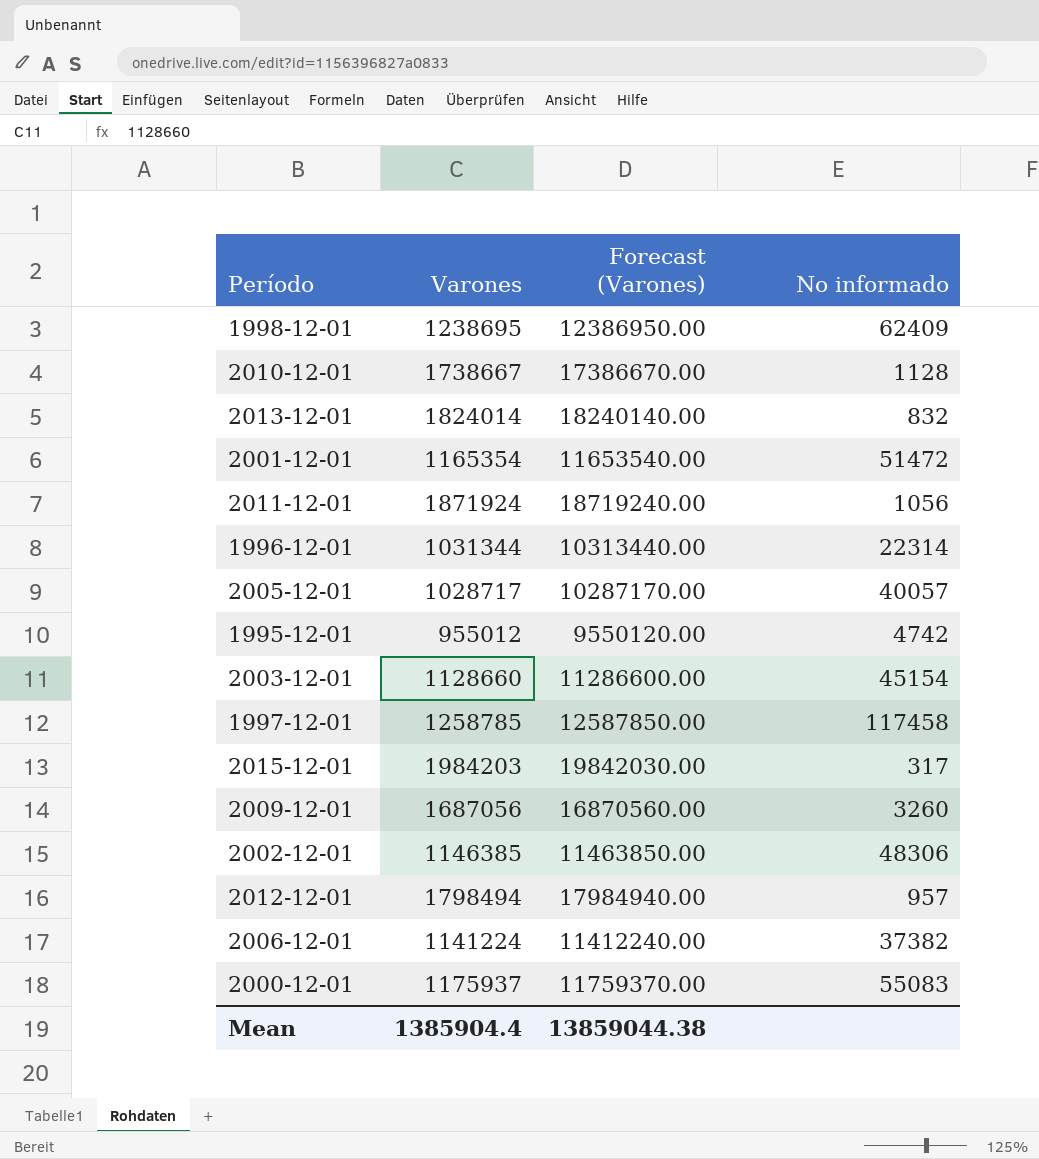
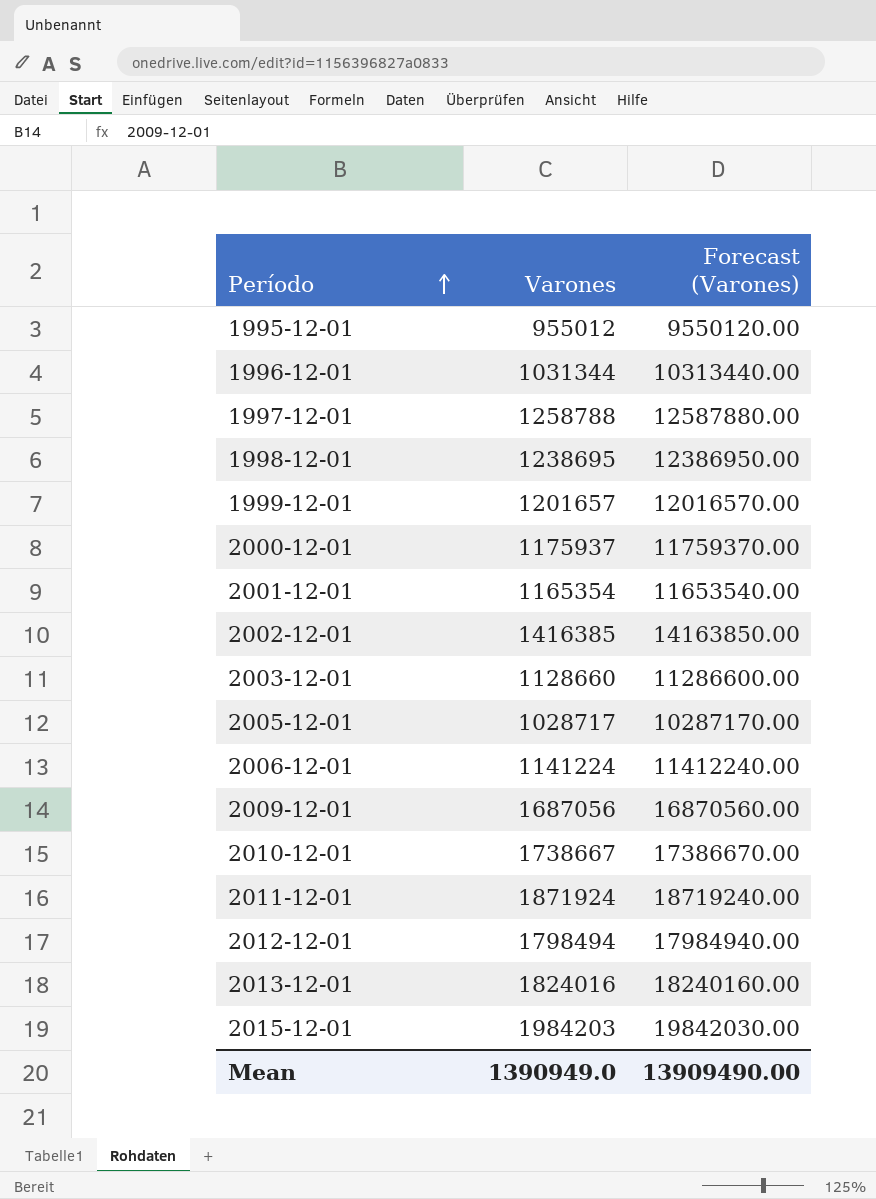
row order: none -> Período ascending
column No informado | position: 4 -> none
1997-12-01 | Varones: 1258785 -> 1258788
1997-12-01 | Forecast (Varones): 12587850.00 -> 12587880.00
row 1999-12-01: none -> 1201657 | 12016570.00
2002-12-01 | Varones: 1146385 -> 1416385
2002-12-01 | Forecast (Varones): 11463850.00 -> 14163850.00
2013-12-01 | Varones: 1824014 -> 1824016
2013-12-01 | Forecast (Varones): 18240140.00 -> 18240160.00
Mean | Varones: 1385904.4 -> 1390949.0
Mean | Forecast (Varones): 13859044.38 -> 13909490.00

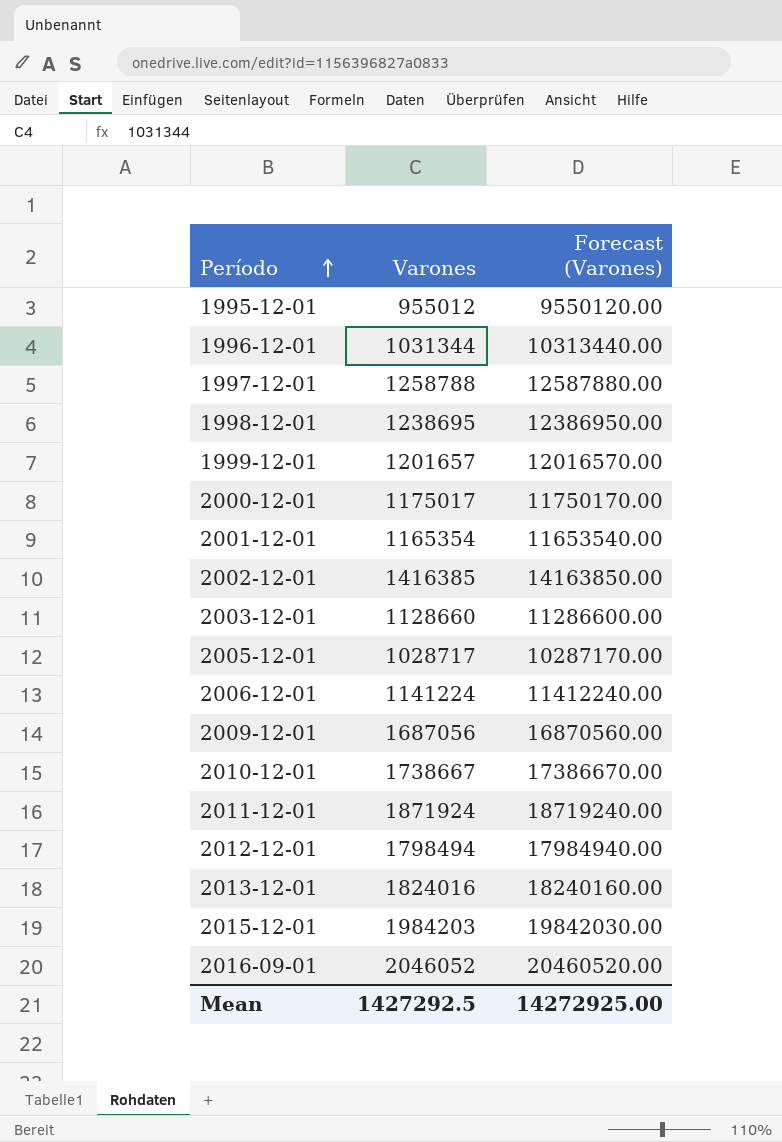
2000-12-01 | Varones: 1175937 -> 1175017
2000-12-01 | Forecast (Varones): 11759370.00 -> 11750170.00
row 2016-09-01: none -> 2046052 | 20460520.00
Mean | Varones: 1390949.0 -> 1427292.5
Mean | Forecast (Varones): 13909490.00 -> 14272925.00

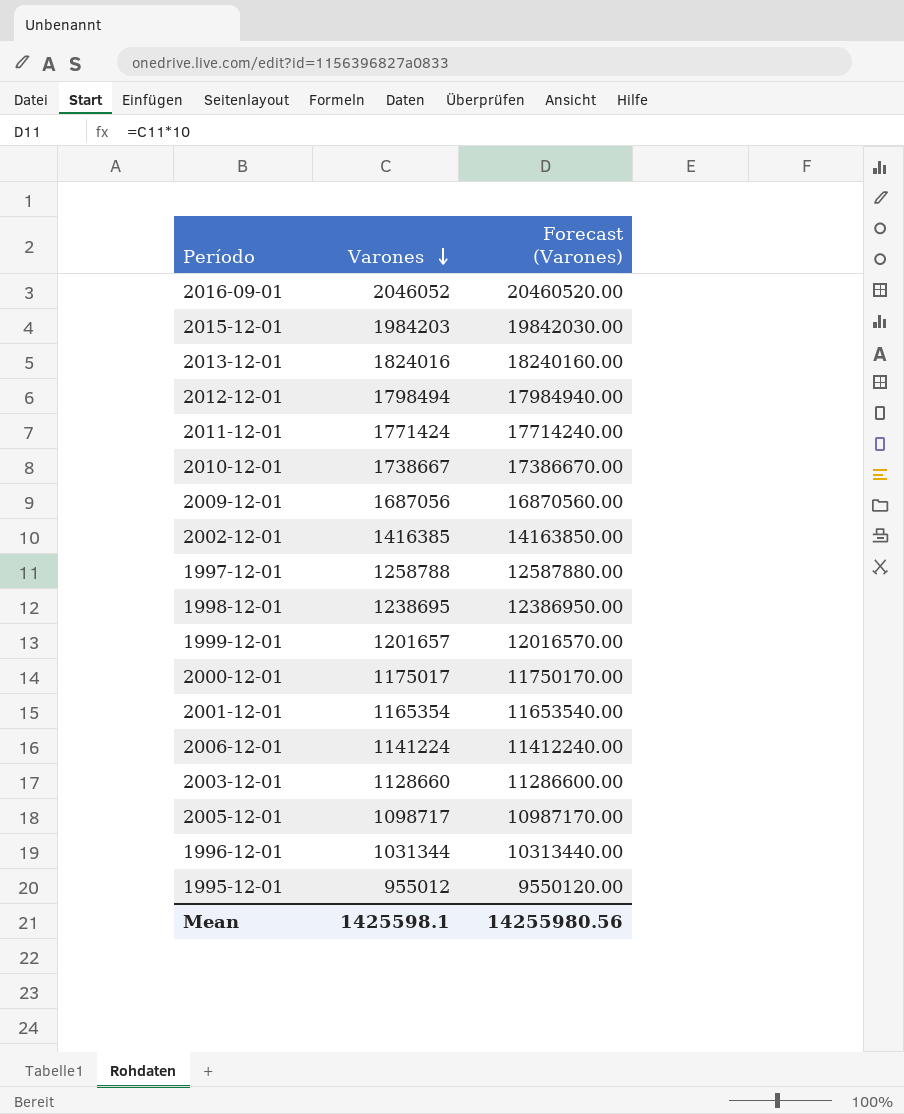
row order: Período ascending -> Varones descending
2011-12-01 | Varones: 1871924 -> 1771424
2011-12-01 | Forecast (Varones): 18719240.00 -> 17714240.00
2005-12-01 | Varones: 1028717 -> 1098717
2005-12-01 | Forecast (Varones): 10287170.00 -> 10987170.00
Mean | Varones: 1427292.5 -> 1425598.1
Mean | Forecast (Varones): 14272925.00 -> 14255980.56

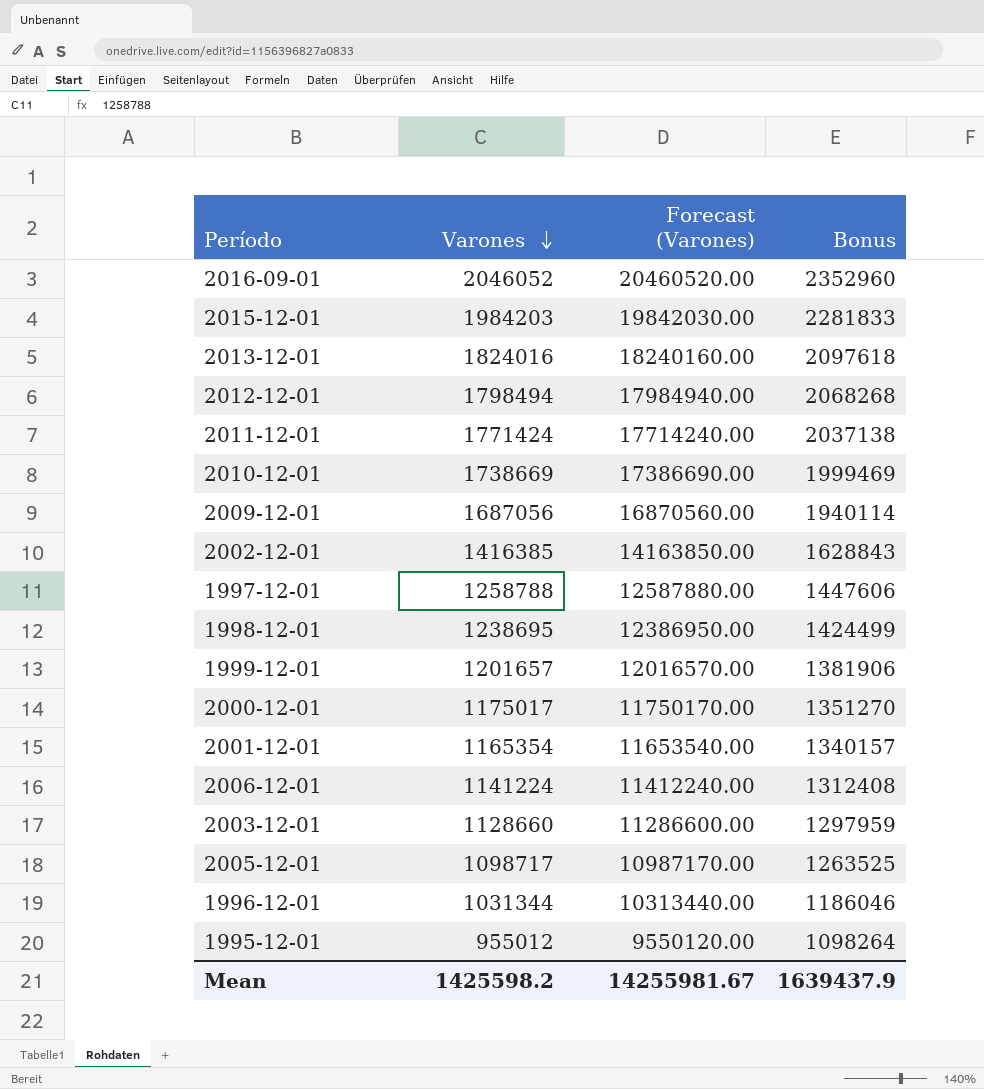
column Bonus | formula: none -> [Varones] * 1.15
2010-12-01 | Varones: 1738667 -> 1738669
2010-12-01 | Forecast (Varones): 17386670.00 -> 17386690.00
Mean | Varones: 1425598.1 -> 1425598.2
Mean | Forecast (Varones): 14255980.56 -> 14255981.67

